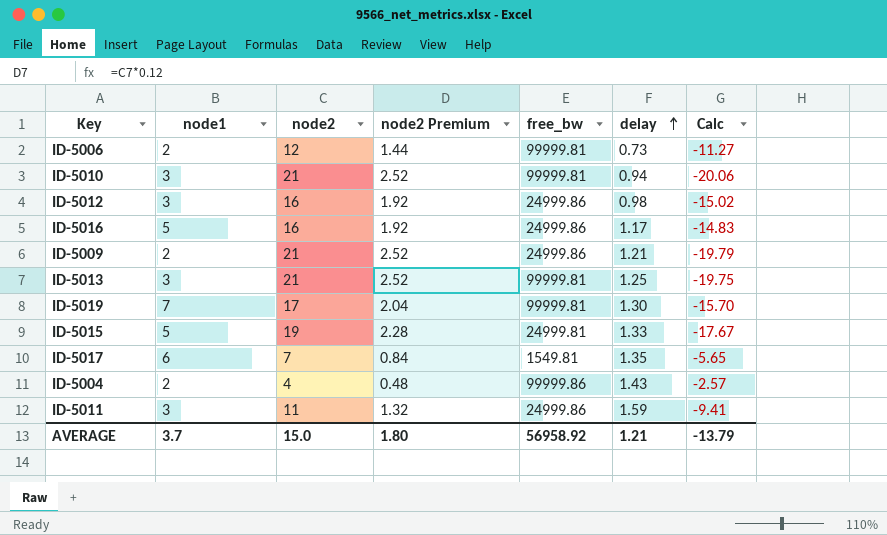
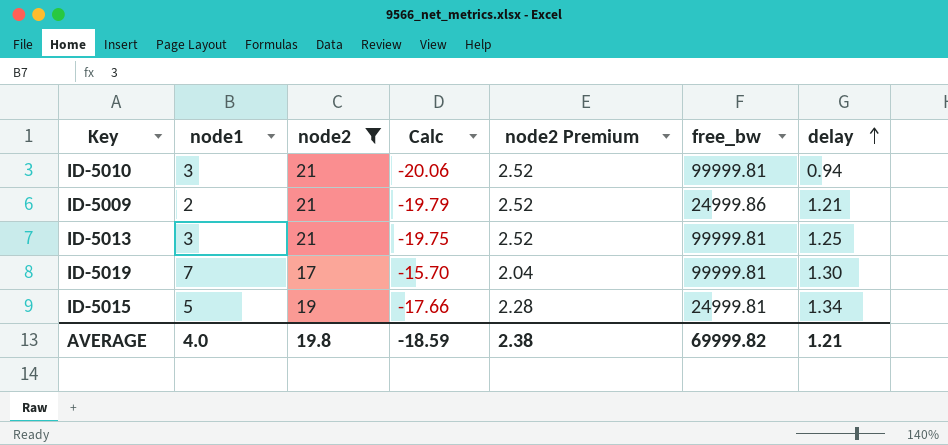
filter: none -> node2 >= 17
column Calc | position: 7 -> 4
ID-5015 | Calc: -17.67 -> -17.66
ID-5015 | delay: 1.33 -> 1.34
AVERAGE | node1: 3.7 -> 4.0
AVERAGE | node2: 15.0 -> 19.8
AVERAGE | Calc: -13.79 -> -18.59
AVERAGE | node2 Premium: 1.80 -> 2.38
AVERAGE | free_bw: 56958.92 -> 69999.82

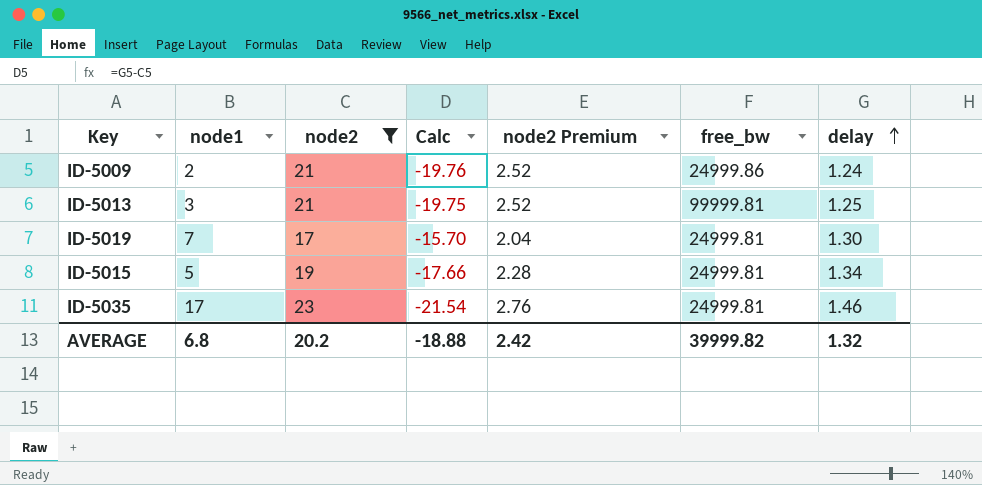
row ID-5010: 3 | 21 | -20.06 | 2.52 | 99999.81 | 0.94 -> none
ID-5009 | Calc: -19.79 -> -19.76
ID-5009 | delay: 1.21 -> 1.24
ID-5019 | free_bw: 99999.81 -> 24999.81
row ID-5035: none -> 17 | 23 | -21.54 | 2.76 | 24999.81 | 1.46
AVERAGE | node1: 4.0 -> 6.8
AVERAGE | node2: 19.8 -> 20.2
AVERAGE | Calc: -18.59 -> -18.88
AVERAGE | node2 Premium: 2.38 -> 2.42
AVERAGE | free_bw: 69999.82 -> 39999.82
AVERAGE | delay: 1.21 -> 1.32

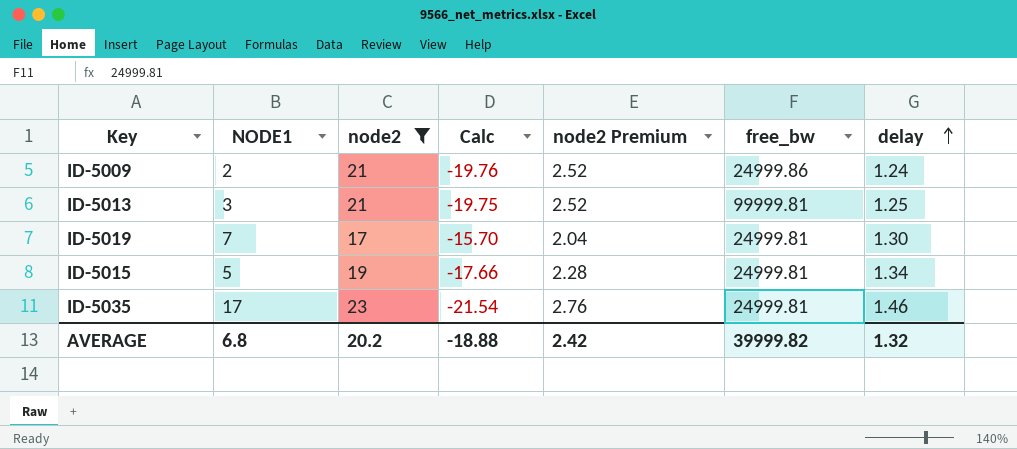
column name: node1 -> NODE1

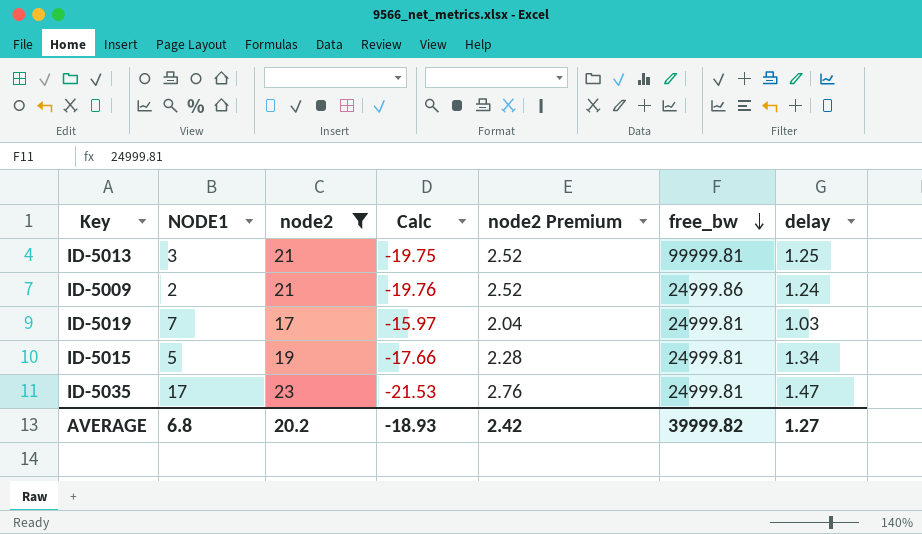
row order: delay ascending -> free_bw descending
ID-5019 | Calc: -15.70 -> -15.97
ID-5019 | delay: 1.30 -> 1.03
ID-5035 | Calc: -21.54 -> -21.53
ID-5035 | delay: 1.46 -> 1.47
AVERAGE | Calc: -18.88 -> -18.93
AVERAGE | delay: 1.32 -> 1.27

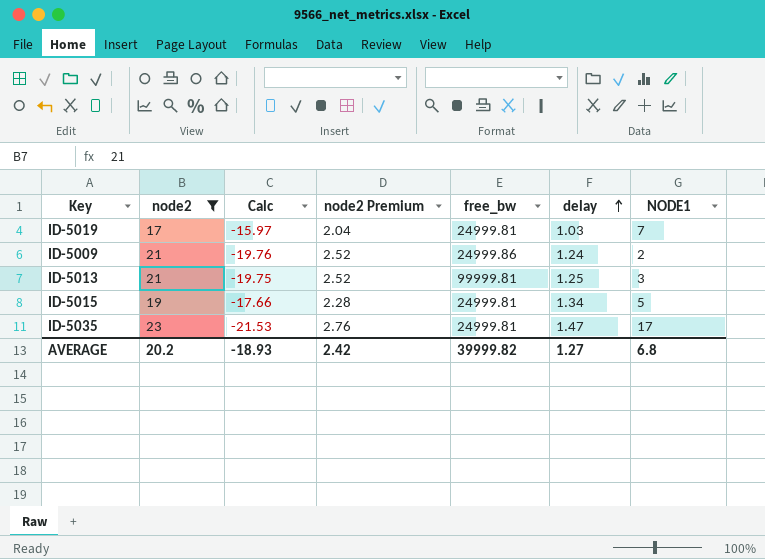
row order: free_bw descending -> delay ascending
column NODE1 | position: 2 -> 7

